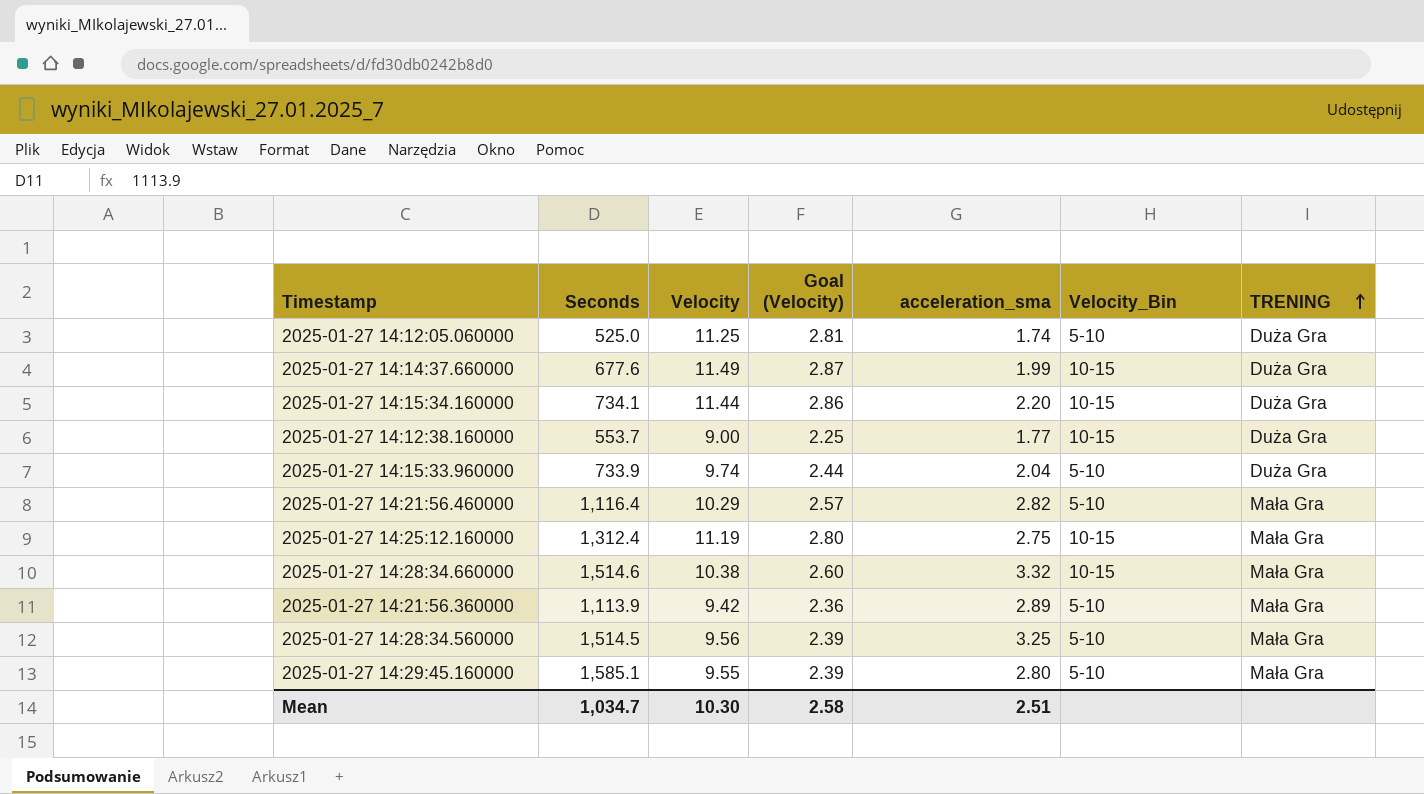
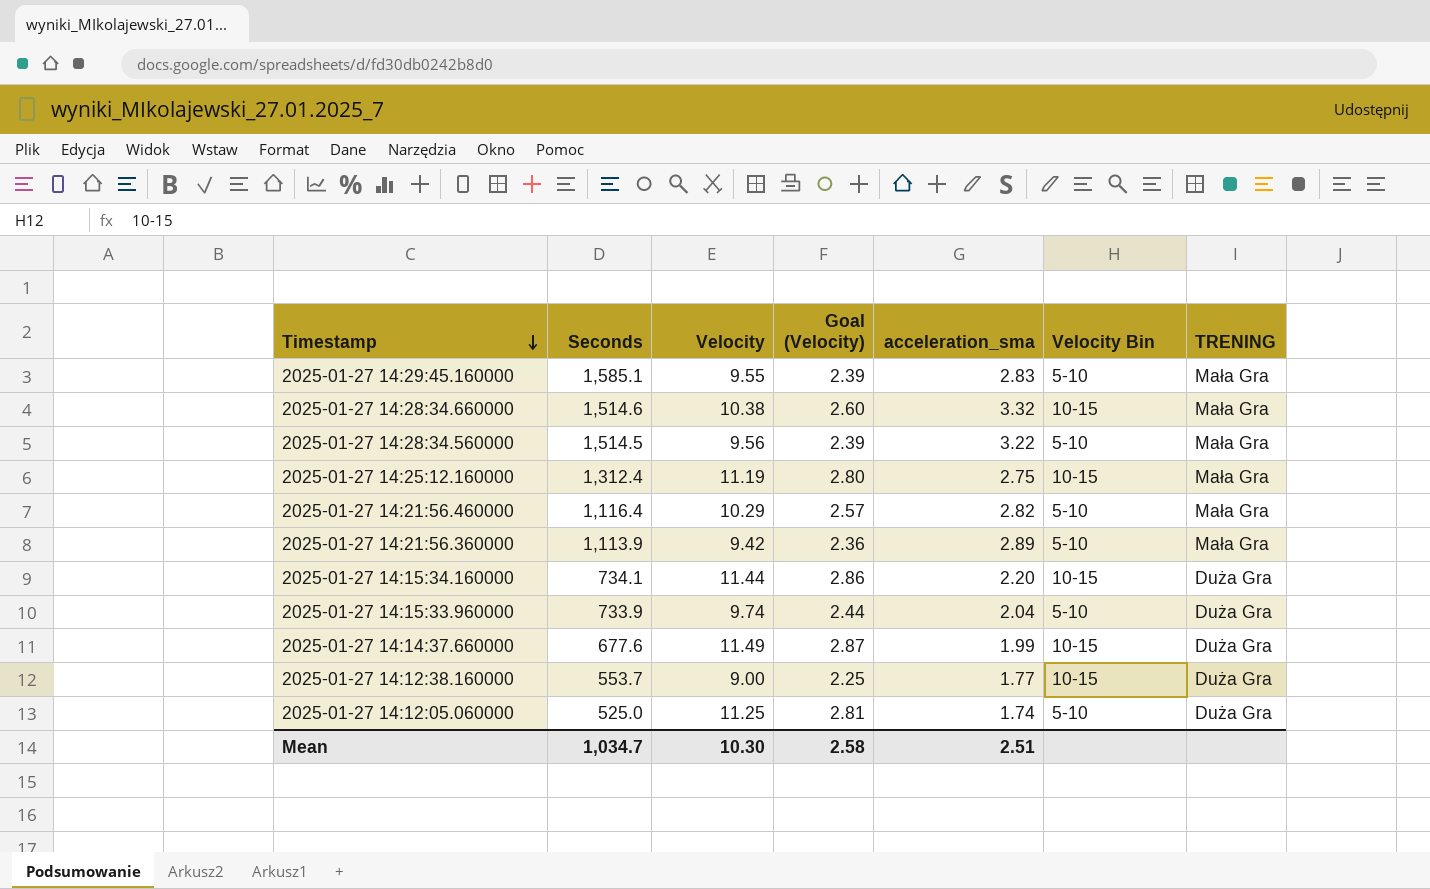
row order: TRENING ascending -> Timestamp descending
column name: Velocity_Bin -> Velocity Bin
2025-01-27 14:29:45.160000 | acceleration_sma: 2.80 -> 2.83
2025-01-27 14:28:34.560000 | acceleration_sma: 3.25 -> 3.22

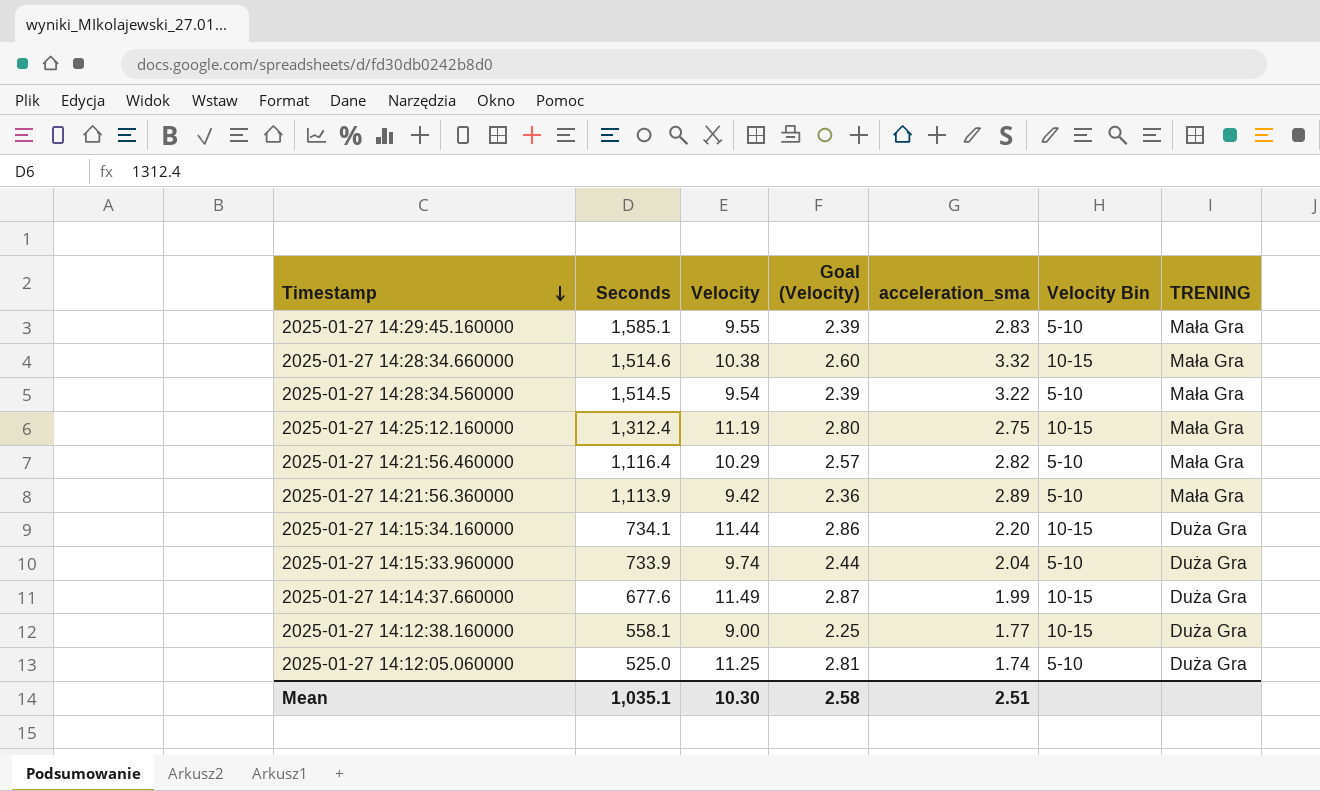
2025-01-27 14:28:34.560000 | Velocity: 9.56 -> 9.54
2025-01-27 14:12:38.160000 | Seconds: 553.7 -> 558.1
Mean | Seconds: 1,034.7 -> 1,035.1

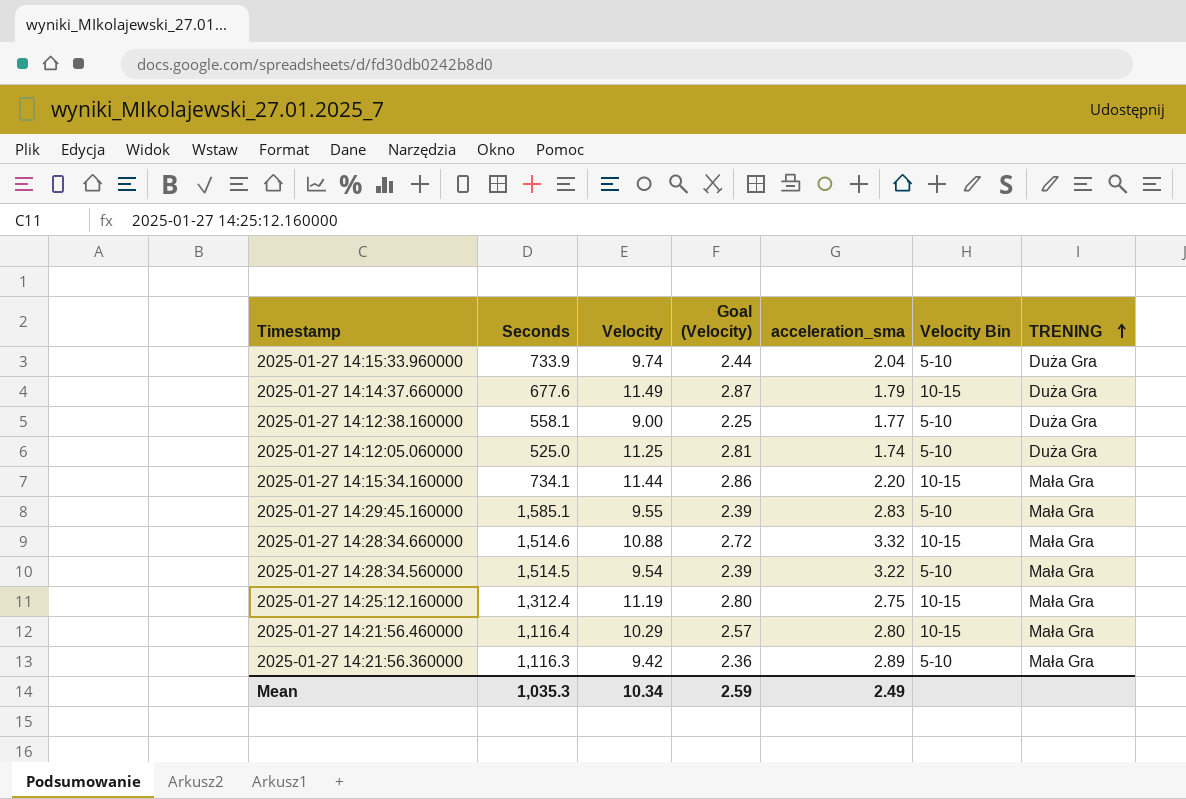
row order: Timestamp descending -> TRENING ascending
2025-01-27 14:14:37.660000 | acceleration_sma: 1.99 -> 1.79
2025-01-27 14:12:38.160000 | Velocity Bin: 10-15 -> 5-10
2025-01-27 14:15:34.160000 | TRENING: Duża Gra -> Mała Gra
2025-01-27 14:28:34.660000 | Velocity: 10.38 -> 10.88
2025-01-27 14:28:34.660000 | Goal (Velocity): 2.60 -> 2.72
2025-01-27 14:21:56.460000 | acceleration_sma: 2.82 -> 2.80
2025-01-27 14:21:56.460000 | Velocity Bin: 5-10 -> 10-15
2025-01-27 14:21:56.360000 | Seconds: 1,113.9 -> 1,116.3
Mean | Seconds: 1,035.1 -> 1,035.3
Mean | Velocity: 10.30 -> 10.34
Mean | Goal (Velocity): 2.58 -> 2.59
Mean | acceleration_sma: 2.51 -> 2.49

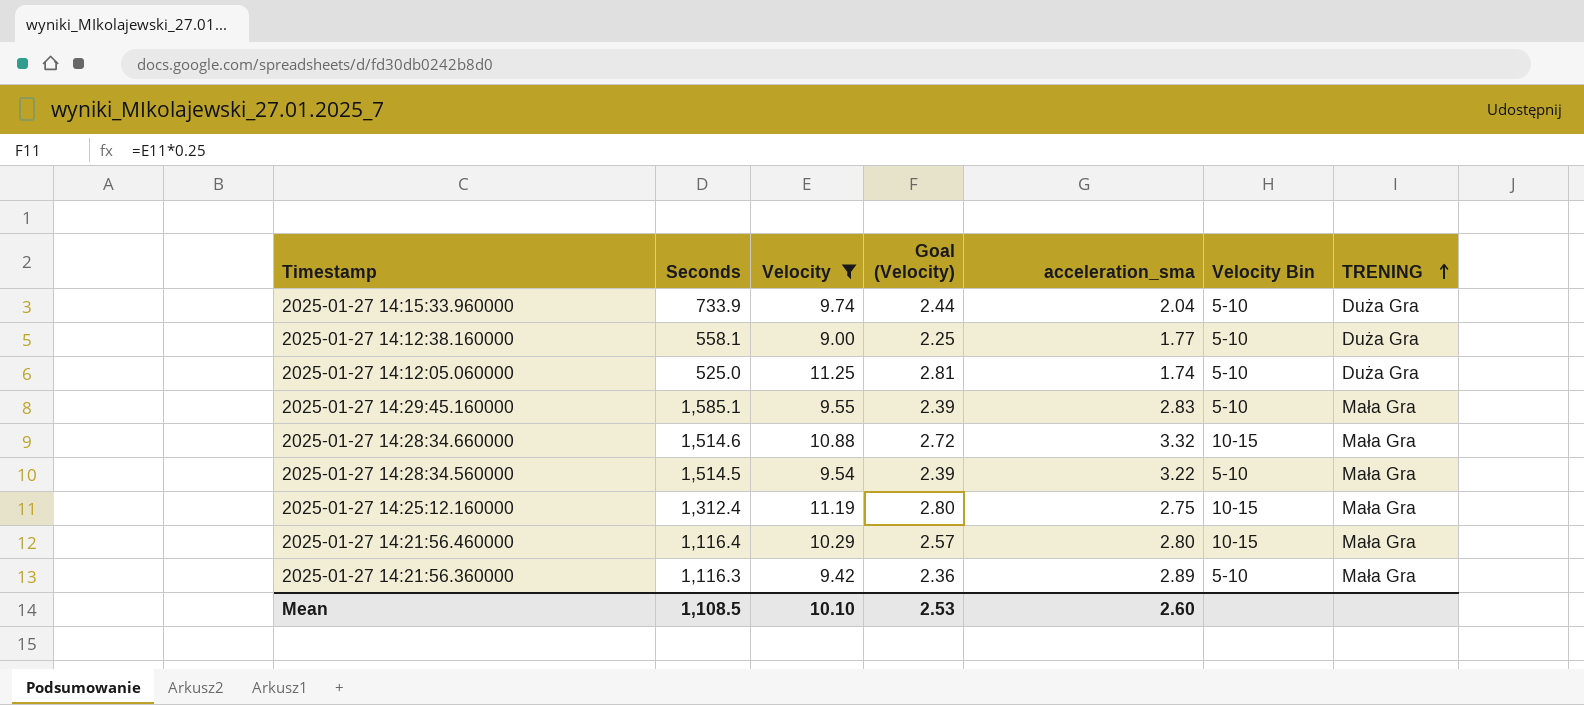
filter: none -> Velocity <= 11.25
Mean | Seconds: 1,035.3 -> 1,108.5
Mean | Velocity: 10.34 -> 10.10
Mean | Goal (Velocity): 2.59 -> 2.53
Mean | acceleration_sma: 2.49 -> 2.60

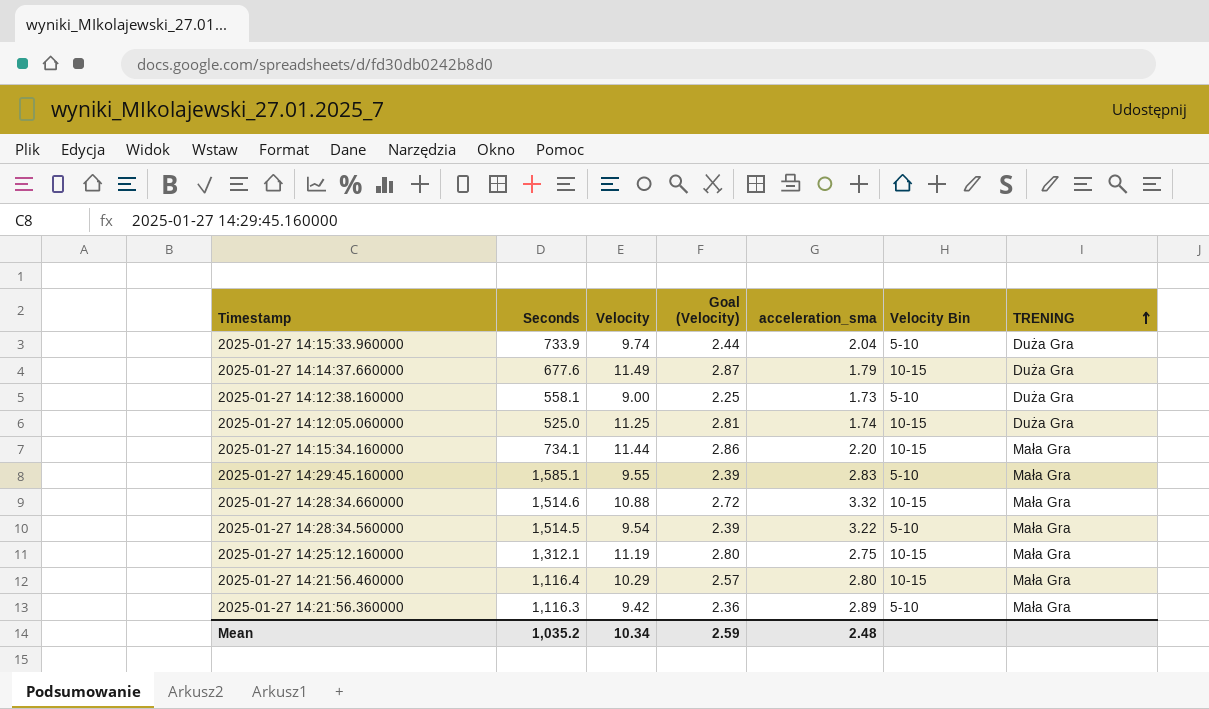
filter: Velocity <= 11.25 -> none
2025-01-27 14:12:38.160000 | acceleration_sma: 1.77 -> 1.73
2025-01-27 14:12:05.060000 | Velocity Bin: 5-10 -> 10-15
2025-01-27 14:25:12.160000 | Seconds: 1,312.4 -> 1,312.1
Mean | Seconds: 1,108.5 -> 1,035.2
Mean | Velocity: 10.10 -> 10.34
Mean | Goal (Velocity): 2.53 -> 2.59
Mean | acceleration_sma: 2.60 -> 2.48

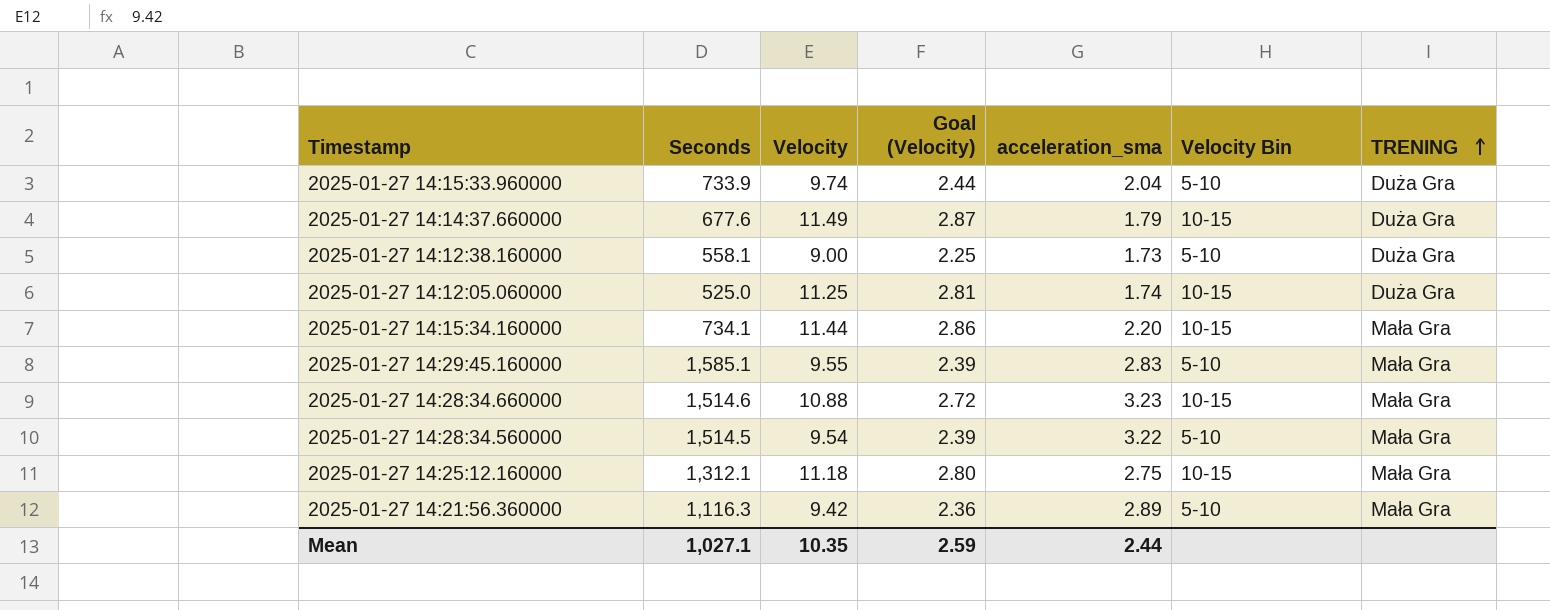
row 2025-01-27 14:21:56.460000: 1,116.4 | 10.29 | 2.57 | 2.80 | 10-15 | Mała Gra -> none
2025-01-27 14:28:34.660000 | acceleration_sma: 3.32 -> 3.23
2025-01-27 14:25:12.160000 | Velocity: 11.19 -> 11.18
Mean | Seconds: 1,035.2 -> 1,027.1
Mean | Velocity: 10.34 -> 10.35
Mean | acceleration_sma: 2.48 -> 2.44

